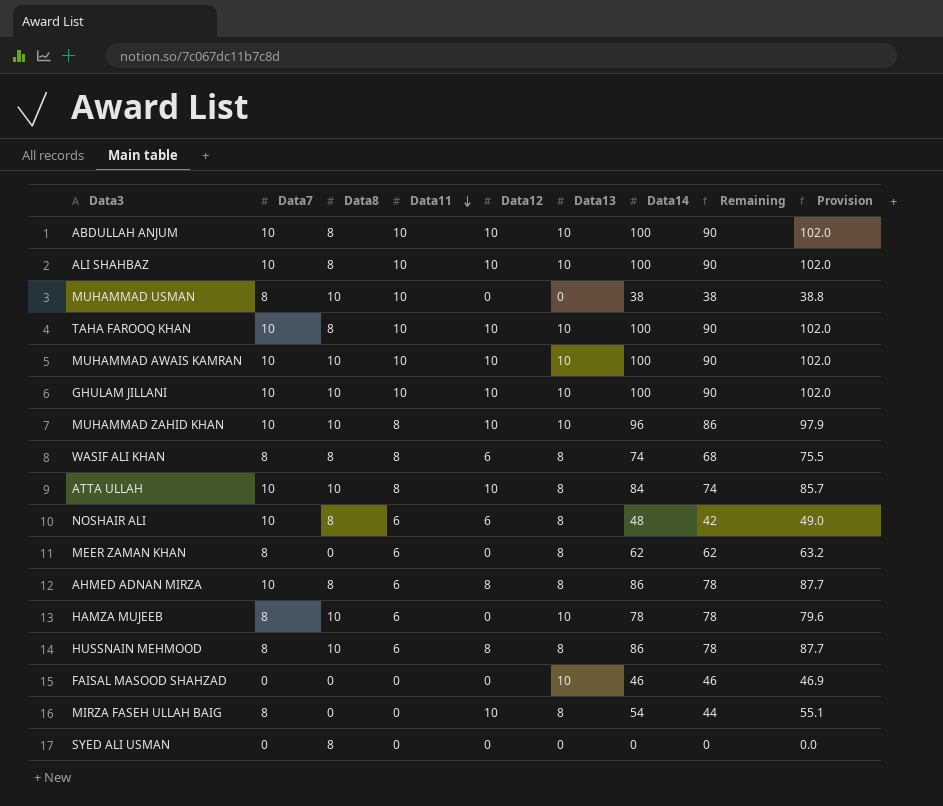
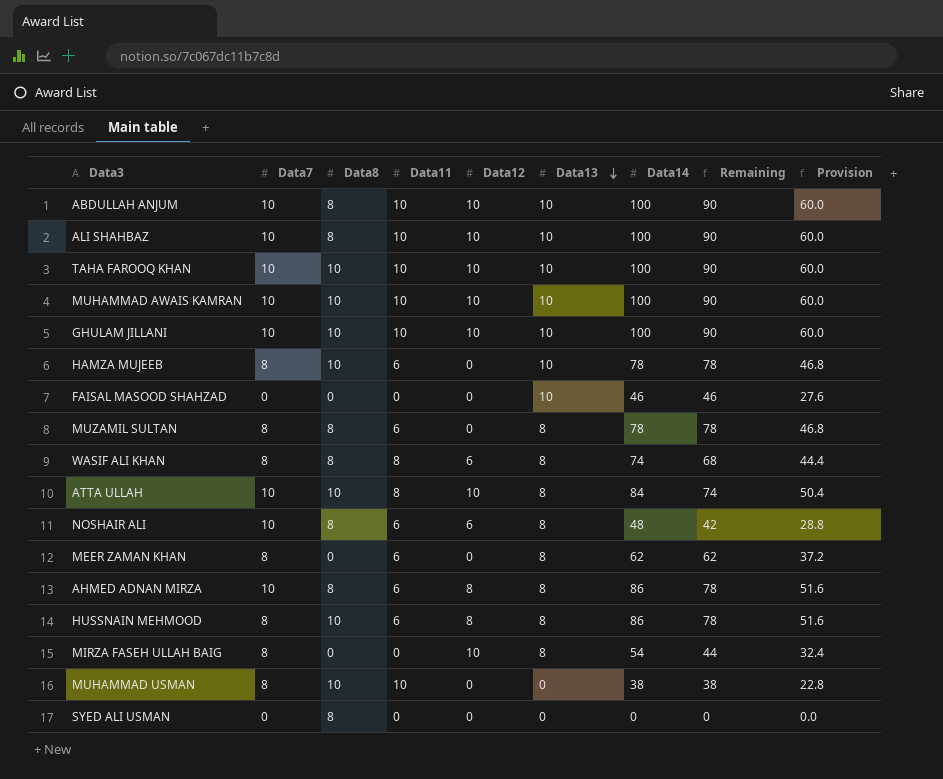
row order: Data11 descending -> Data13 descending
column Provision | formula: [Data14] * 1.02 -> [Data14] * 0.6
row MUHAMMAD ZAHID KHAN: 10 | 10 | 8 | 10 | 10 | 96 | 86 | 97.9 -> none
TAHA FAROOQ KHAN | Data8: 8 -> 10
row MUZAMIL SULTAN: none -> 8 | 8 | 6 | 0 | 8 | 78 | 78 | 46.8

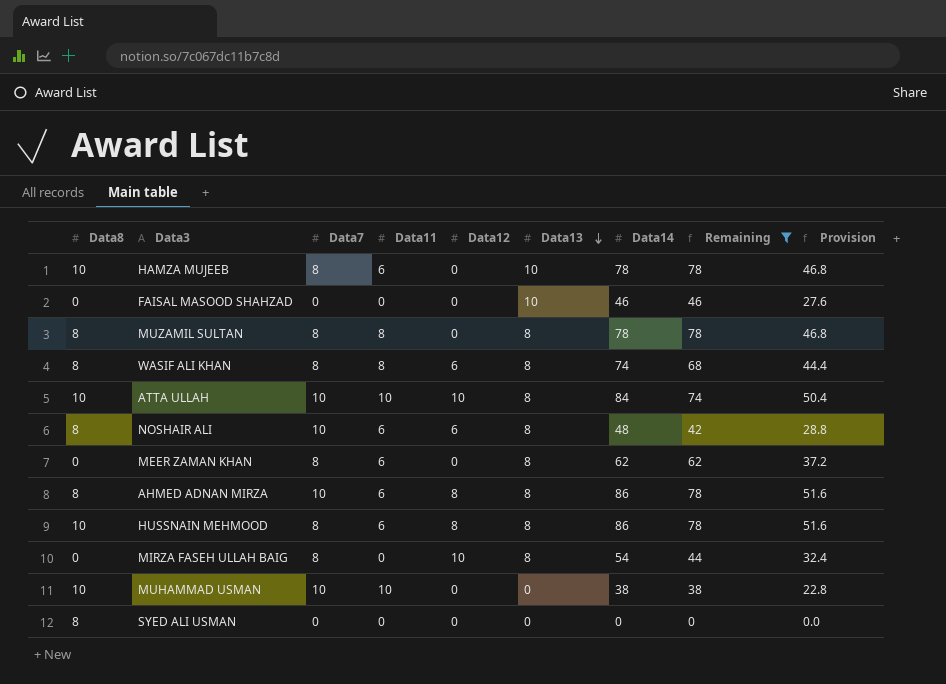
filter: none -> Remaining != 90
column Data8 | position: 3 -> 1
MUZAMIL SULTAN | Data11: 6 -> 8
ATTA ULLAH | Data11: 8 -> 10
MUHAMMAD USMAN | Data7: 8 -> 10

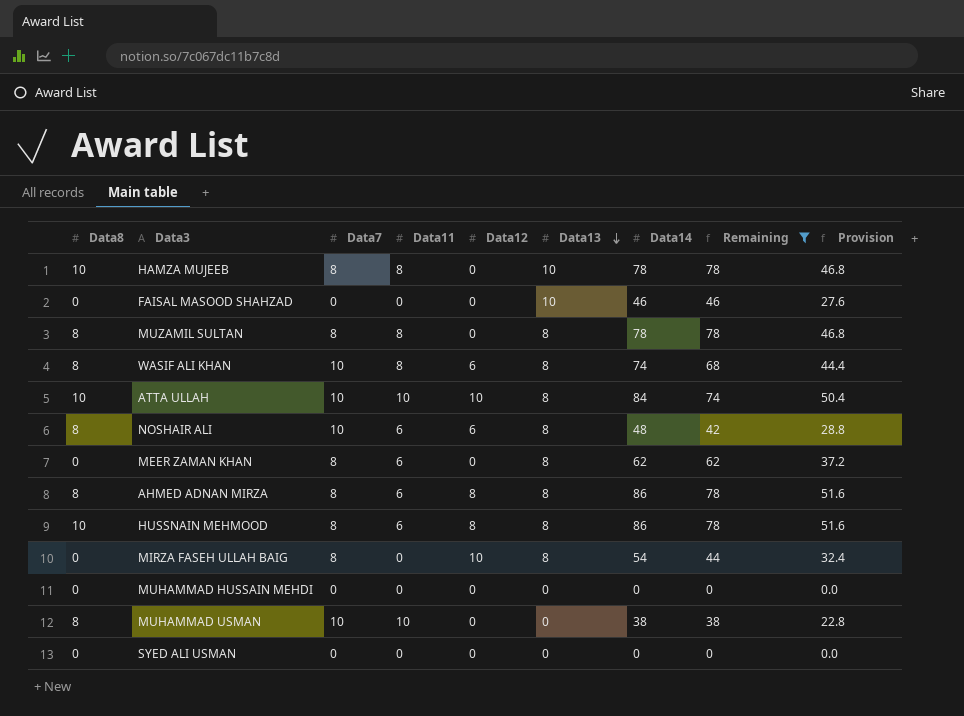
HAMZA MUJEEB | Data11: 6 -> 8
WASIF ALI KHAN | Data7: 8 -> 10
AHMED ADNAN MIRZA | Data7: 10 -> 8
row MUHAMMAD HUSSAIN MEHDI: none -> 0 | 0 | 0 | 0 | 0 | 0 | 0 | 0.0
MUHAMMAD USMAN | Data8: 10 -> 8
SYED ALI USMAN | Data8: 8 -> 0

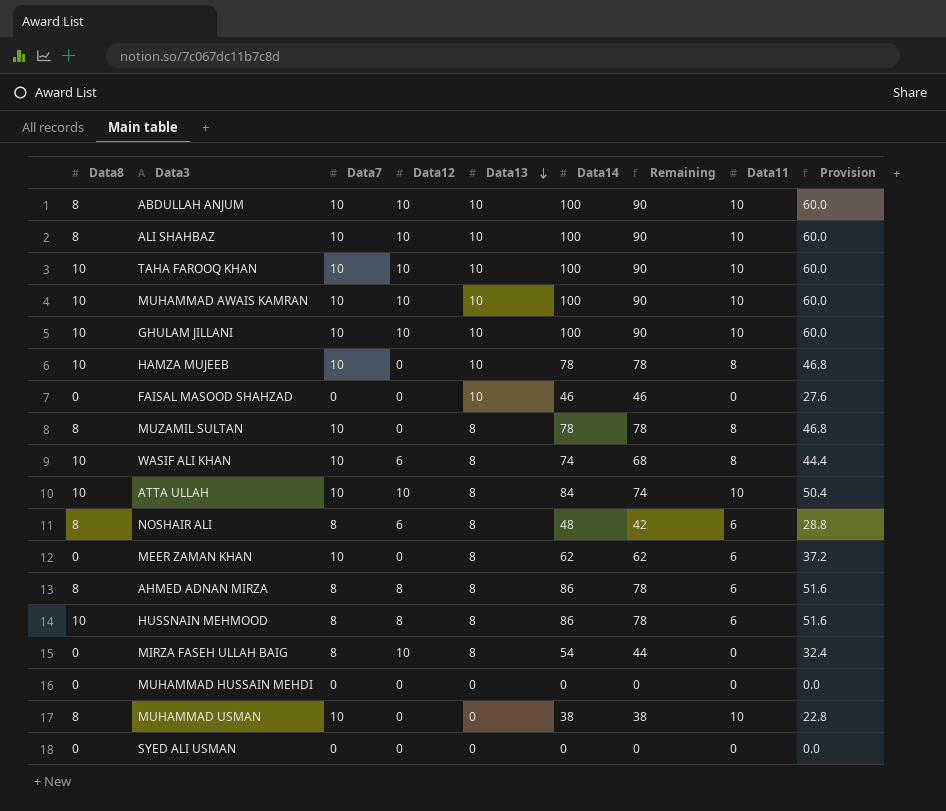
filter: Remaining != 90 -> none
column Data11 | position: 4 -> 8
HAMZA MUJEEB | Data7: 8 -> 10
MUZAMIL SULTAN | Data7: 8 -> 10
WASIF ALI KHAN | Data8: 8 -> 10
NOSHAIR ALI | Data7: 10 -> 8
MEER ZAMAN KHAN | Data7: 8 -> 10

